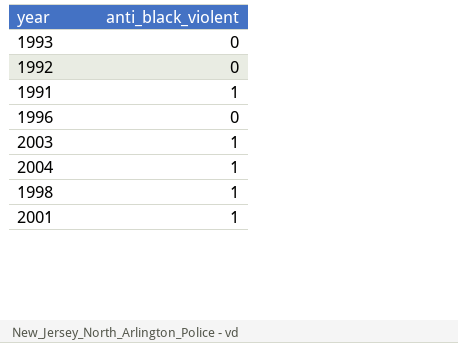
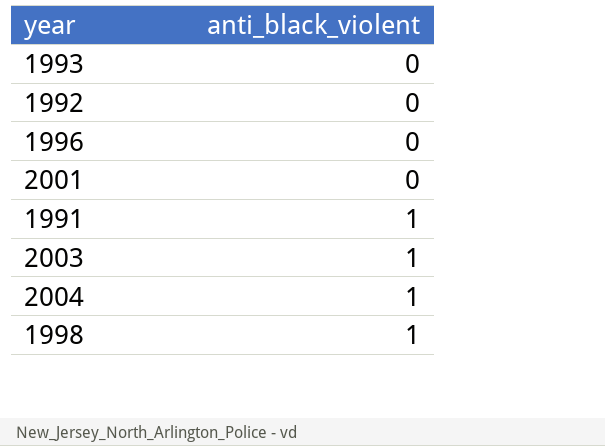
row order: none -> anti_black_violent ascending
2001 | anti_black_violent: 1 -> 0

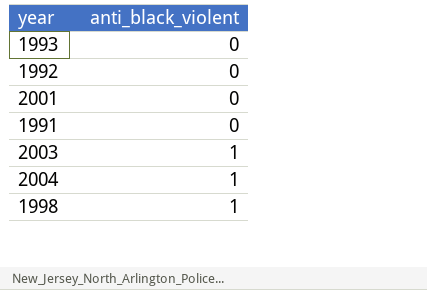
row 1996: 0 -> none
1991 | anti_black_violent: 1 -> 0

